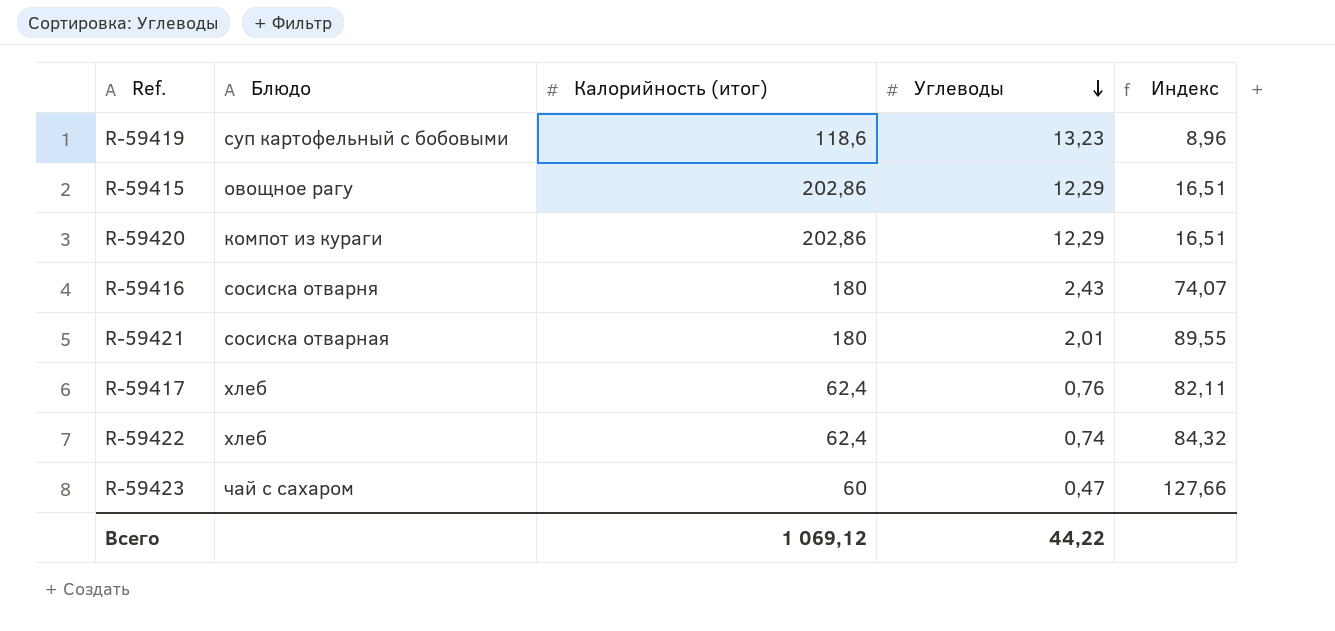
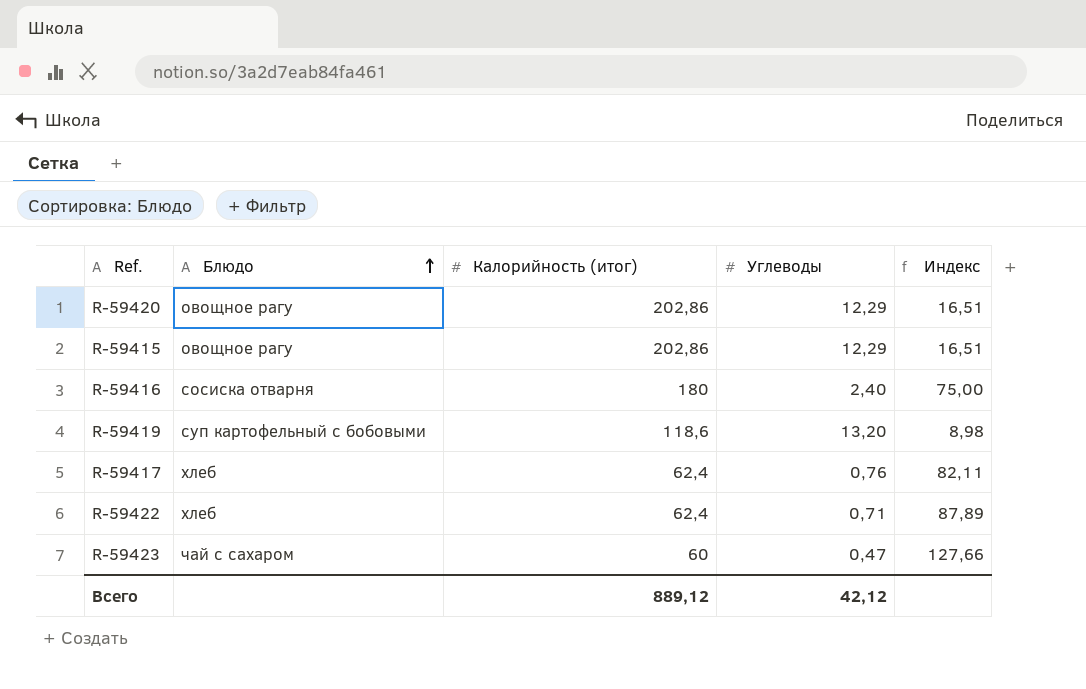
row order: Углеводы descending -> Блюдо ascending
row R-59421: сосиска отварная | 180 | 2,01 | 89,55 -> none
R-59420 | Блюдо: компот из кураги -> овощное рагу
R-59416 | Углеводы: 2,43 -> 2,40
R-59416 | Индекс: 74,07 -> 75,00
R-59419 | Углеводы: 13,23 -> 13,20
R-59419 | Индекс: 8,96 -> 8,98
R-59422 | Углеводы: 0,74 -> 0,71
R-59422 | Индекс: 84,32 -> 87,89
Всего | Калорийность (итог): 1 069,12 -> 889,12
Всего | Углеводы: 44,22 -> 42,12

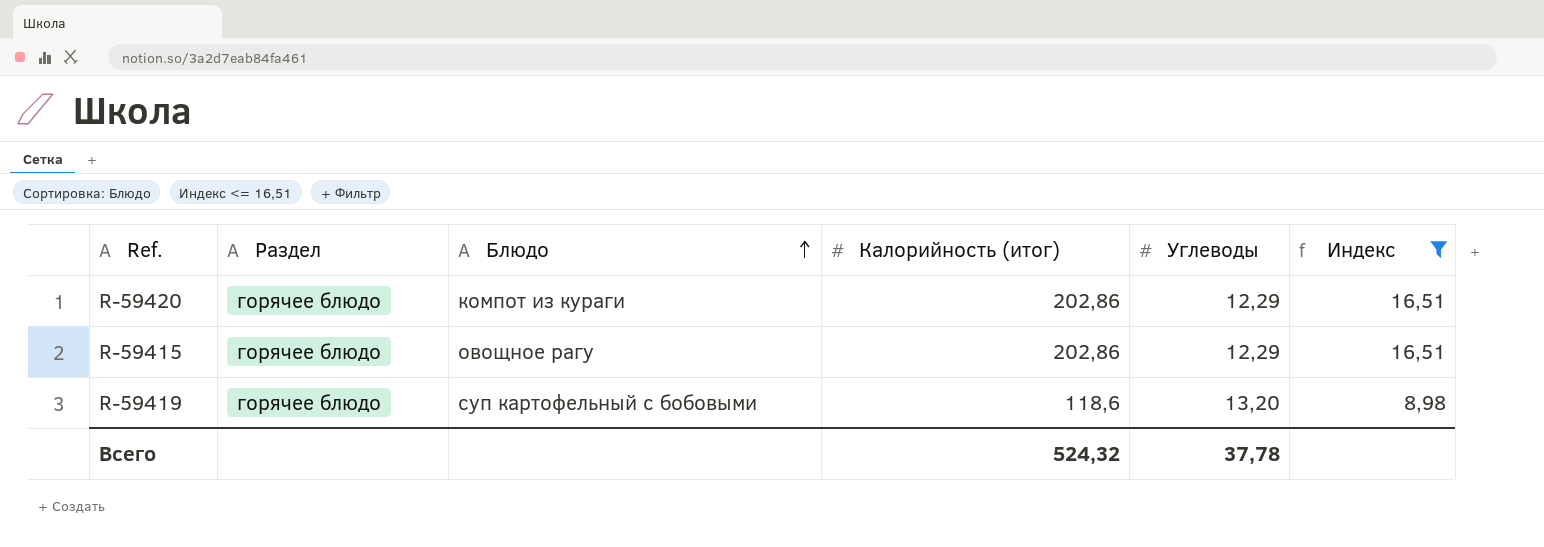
filter: none -> Индекс <= 16,51
column Раздел | position: none -> 2
R-59420 | Блюдо: овощное рагу -> компот из кураги
Всего | Калорийность (итог): 889,12 -> 524,32
Всего | Углеводы: 42,12 -> 37,78

